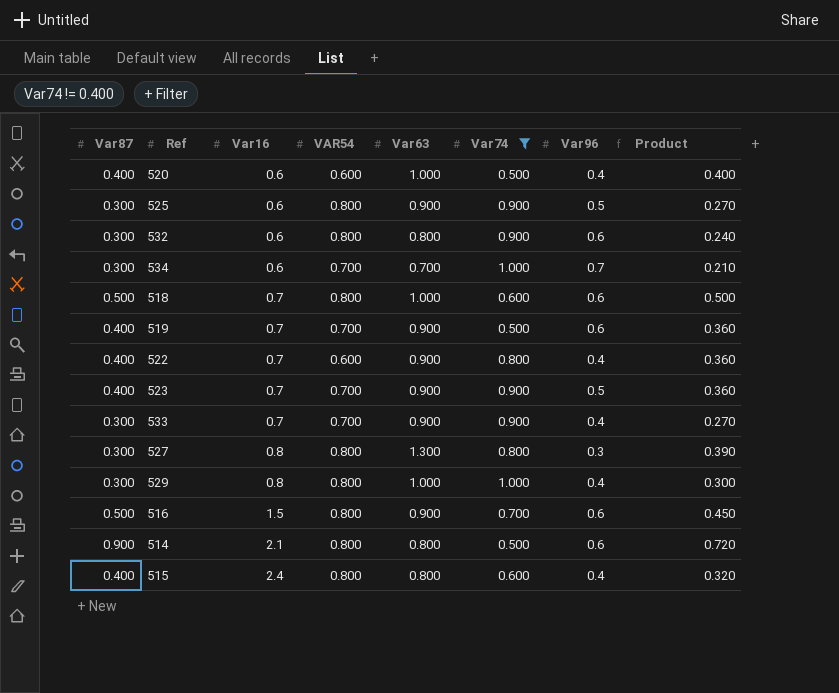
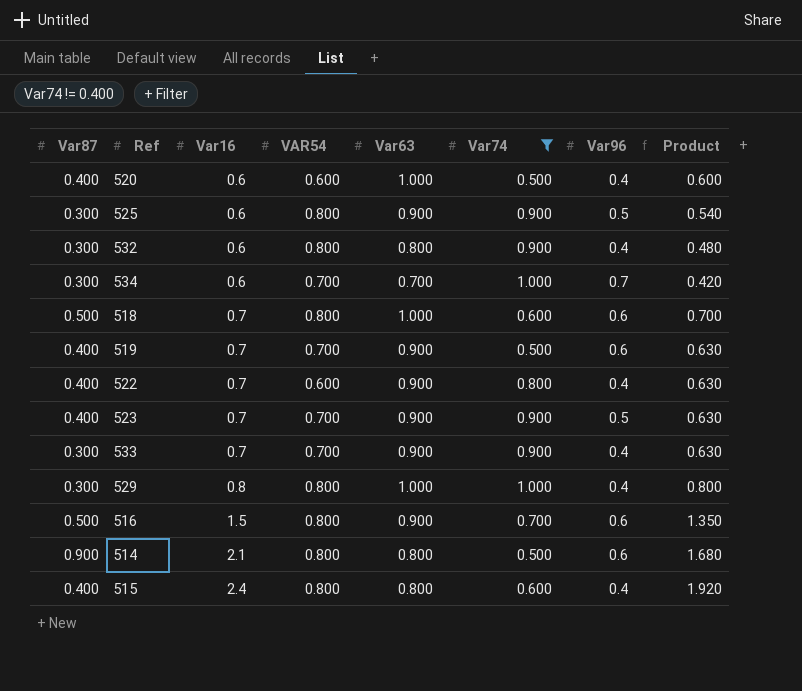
column Product | formula: [Var87] * [Var63] -> [Var16] * [Var63]
row 527: 0.300 | 0.8 | 0.800 | 1.300 | 0.800 | 0.3 | 0.390 -> none
532 | Var96: 0.6 -> 0.4

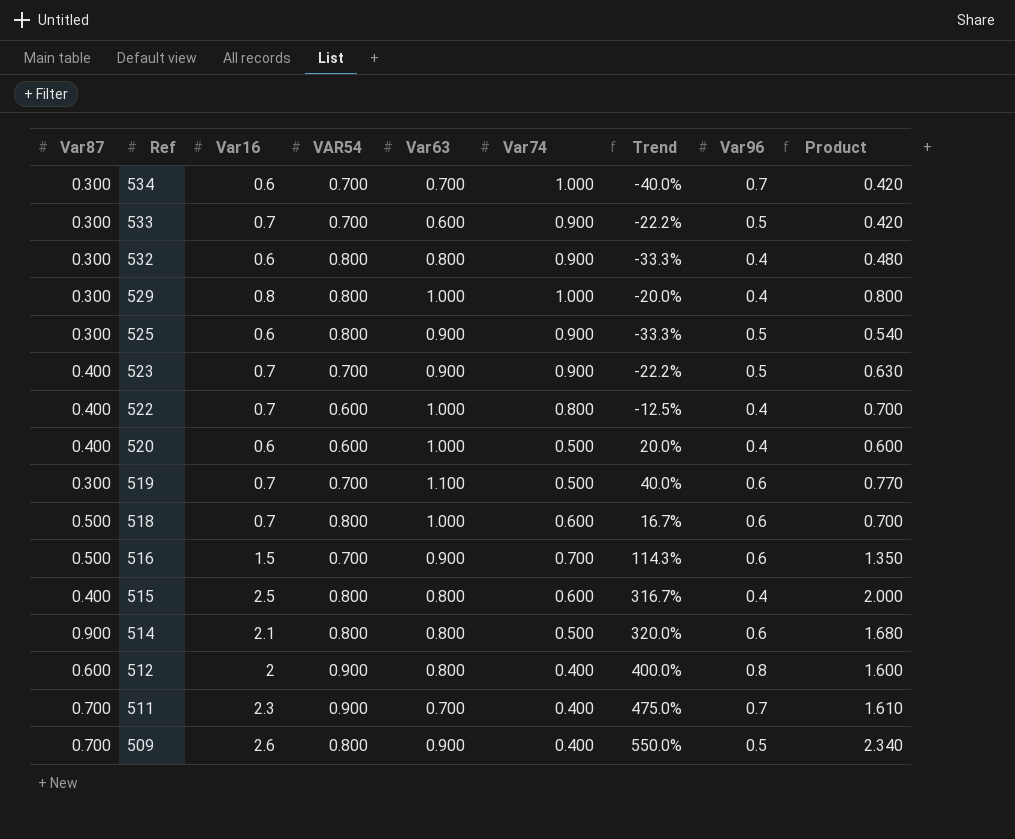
filter: Var74 != 0.400 -> none
row order: Var16 ascending -> Ref descending
column Trend | formula: none -> ([Var16] - [Var74]) / [Var74]
533 | Var63: 0.900 -> 0.600
533 | Var96: 0.4 -> 0.5
533 | Product: 0.630 -> 0.420
522 | Var63: 0.900 -> 1.000
522 | Product: 0.630 -> 0.700
519 | Var87: 0.400 -> 0.300
519 | Var63: 0.900 -> 1.100
519 | Product: 0.630 -> 0.770
516 | VAR54: 0.800 -> 0.700
515 | Var16: 2.4 -> 2.5
515 | Product: 1.920 -> 2.000

